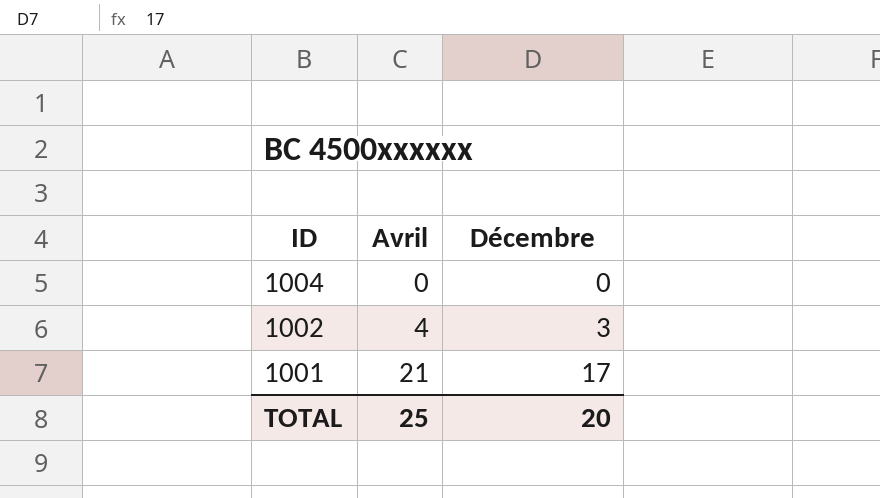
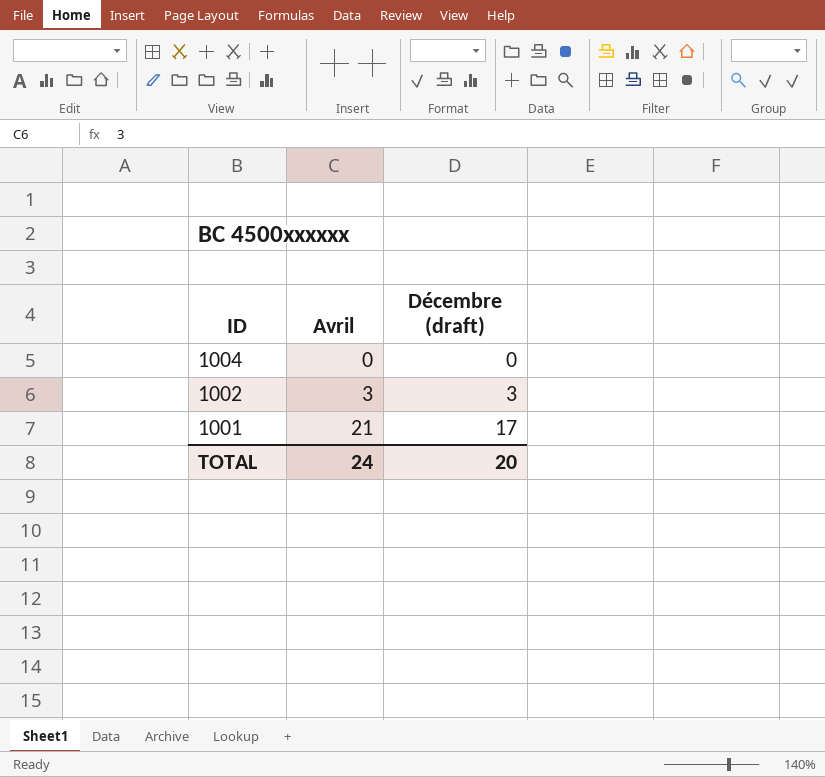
column name: Décembre -> Décembre (draft)
1002 | Avril: 4 -> 3
TOTAL | Avril: 25 -> 24

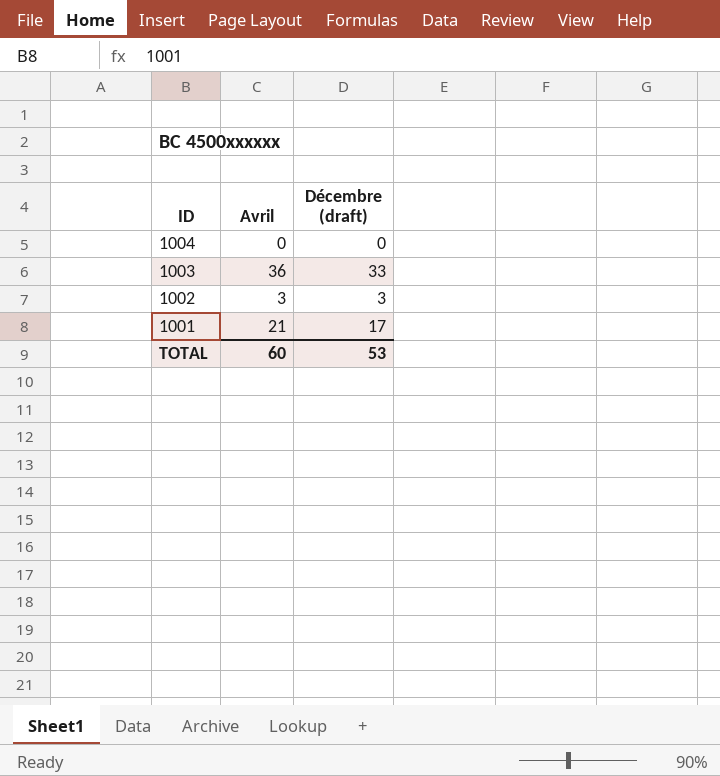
row 1003: none -> 36 | 33
TOTAL | Avril: 24 -> 60
TOTAL | Décembre (draft): 20 -> 53

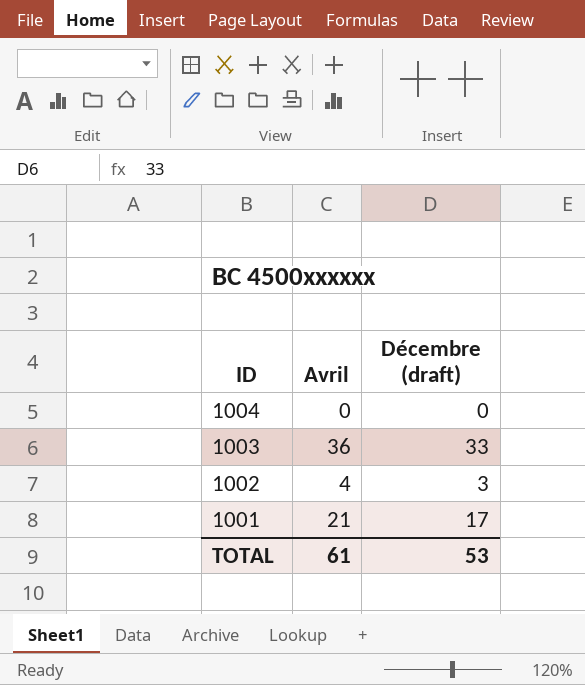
1002 | Avril: 3 -> 4
TOTAL | Avril: 60 -> 61

